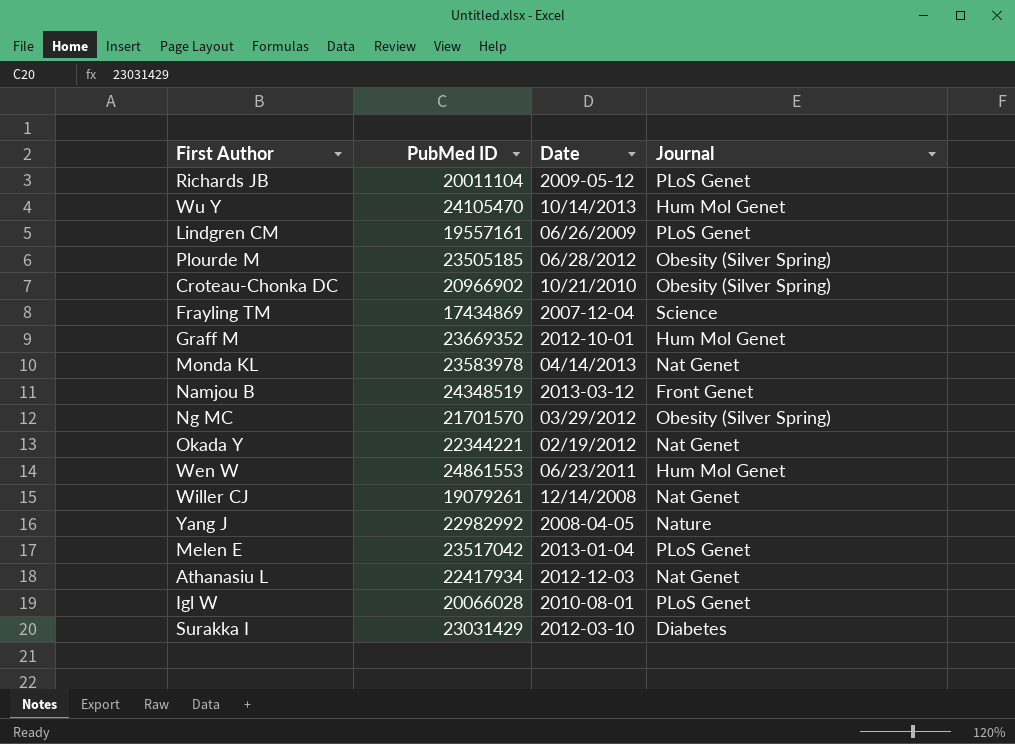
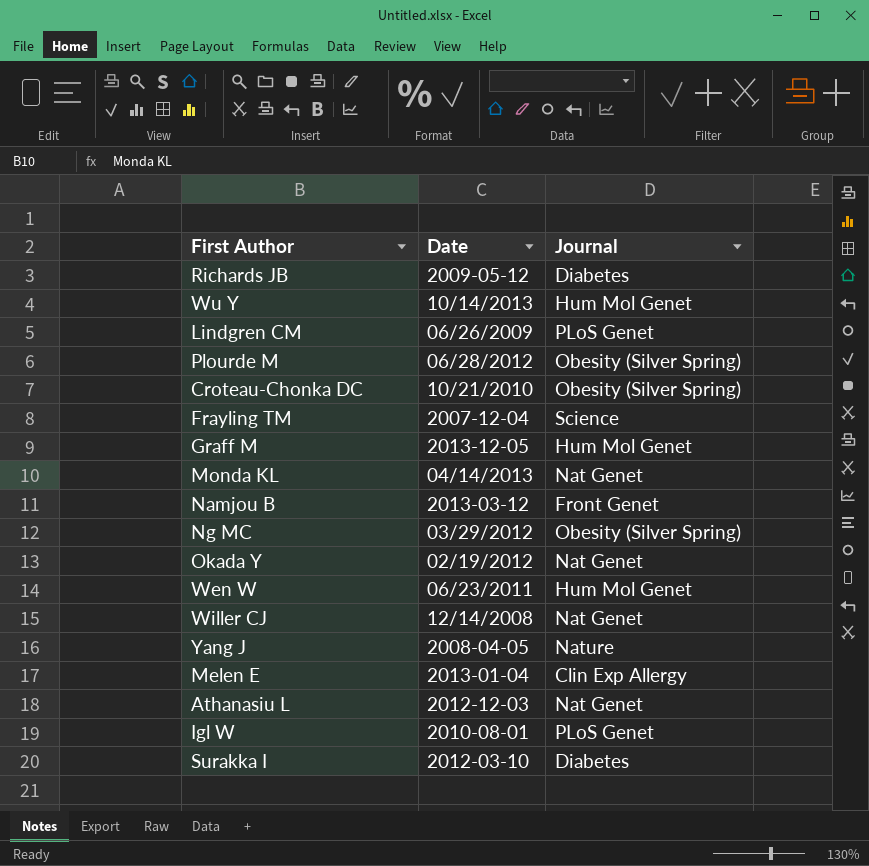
column PubMed ID | position: 2 -> none
Richards JB | Journal: PLoS Genet -> Diabetes
Graff M | Date: 2012-10-01 -> 2013-12-05
Melen E | Journal: PLoS Genet -> Clin Exp Allergy

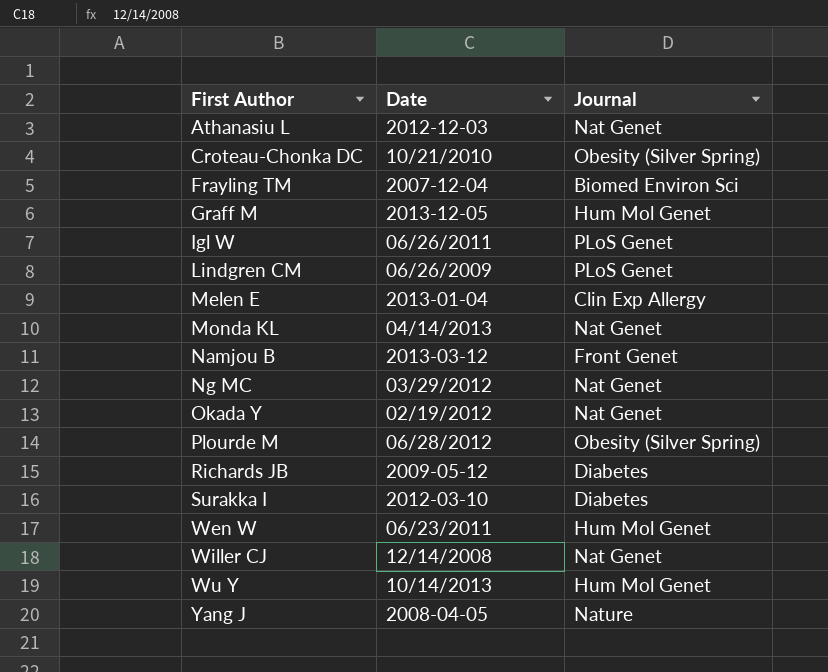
row order: none -> First Author ascending
Frayling TM | Journal: Science -> Biomed Environ Sci
Igl W | Date: 2010-08-01 -> 06/26/2011
Ng MC | Journal: Obesity (Silver Spring) -> Nat Genet

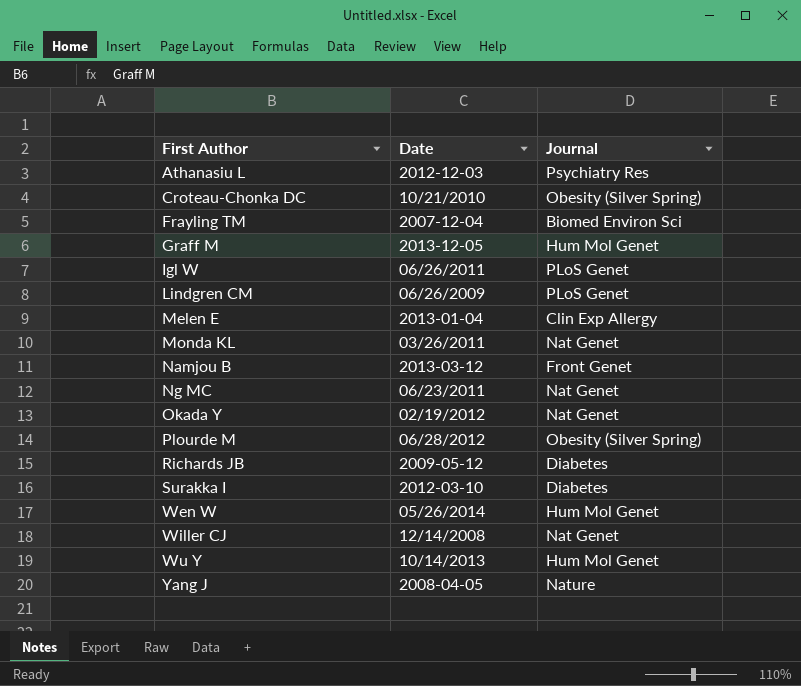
Athanasiu L | Journal: Nat Genet -> Psychiatry Res
Monda KL | Date: 04/14/2013 -> 03/26/2011
Ng MC | Date: 03/29/2012 -> 06/23/2011
Wen W | Date: 06/23/2011 -> 05/26/2014

